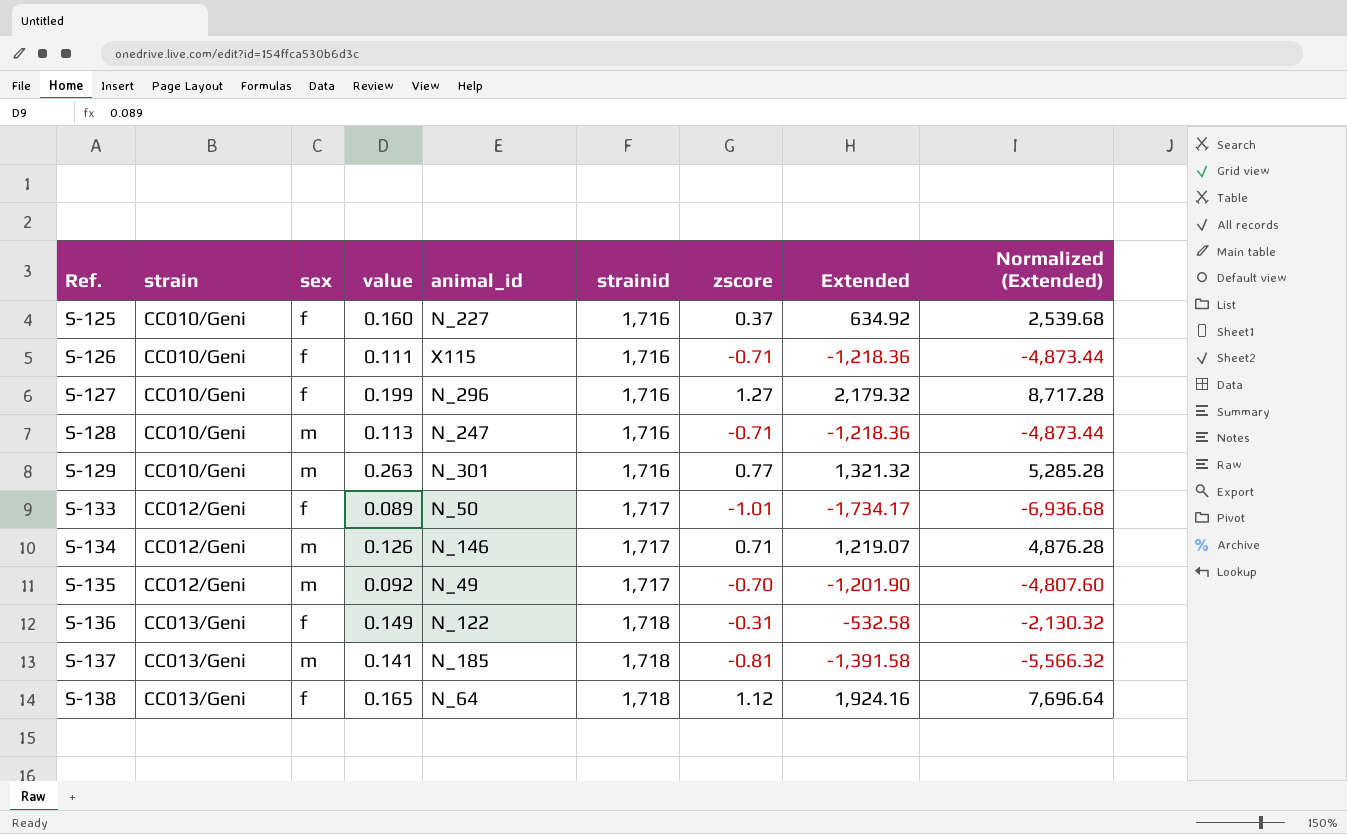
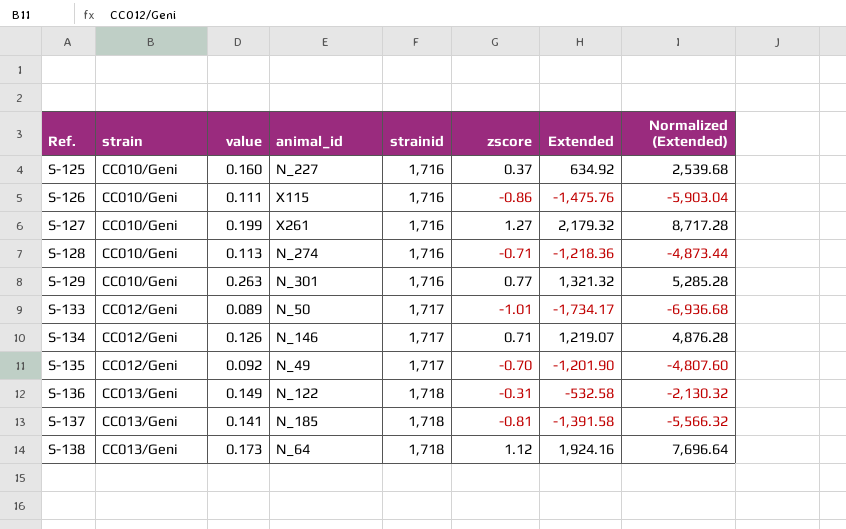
column sex | position: 3 -> none
S-126 | zscore: -0.71 -> -0.86
S-126 | Extended: -1,218.36 -> -1,475.76
S-126 | Normalized (Extended): -4,873.44 -> -5,903.04
S-127 | animal_id: N_296 -> X261
S-128 | animal_id: N_247 -> N_274
S-138 | value: 0.165 -> 0.173

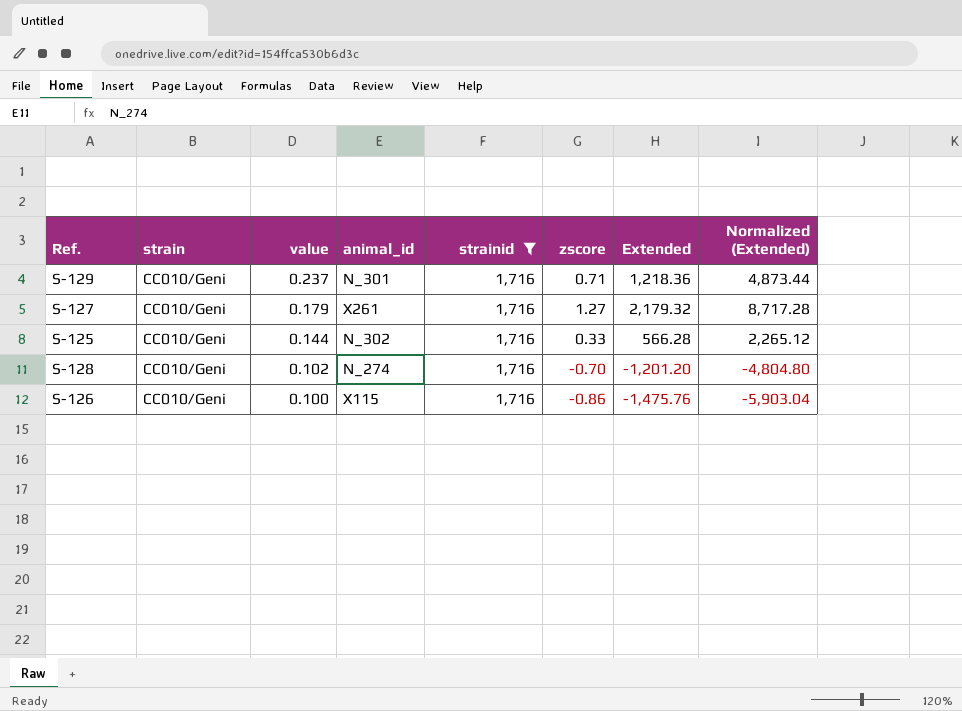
filter: none -> strainid = 1,716
row order: Ref. ascending -> value descending
S-129 | value: 0.263 -> 0.237
S-129 | zscore: 0.77 -> 0.71
S-129 | Extended: 1,321.32 -> 1,218.36
S-129 | Normalized (Extended): 5,285.28 -> 4,873.44
S-127 | value: 0.199 -> 0.179
S-125 | value: 0.160 -> 0.144
S-125 | animal_id: N_227 -> N_302
S-125 | zscore: 0.37 -> 0.33
S-125 | Extended: 634.92 -> 566.28
S-125 | Normalized (Extended): 2,539.68 -> 2,265.12
S-128 | value: 0.113 -> 0.102
S-128 | zscore: -0.71 -> -0.70
S-128 | Extended: -1,218.36 -> -1,201.20
S-128 | Normalized (Extended): -4,873.44 -> -4,804.80
S-126 | value: 0.111 -> 0.100

